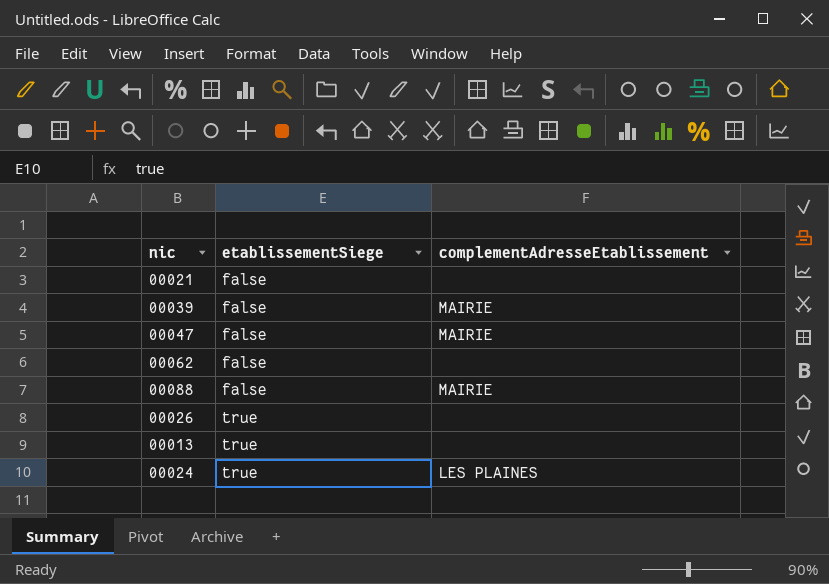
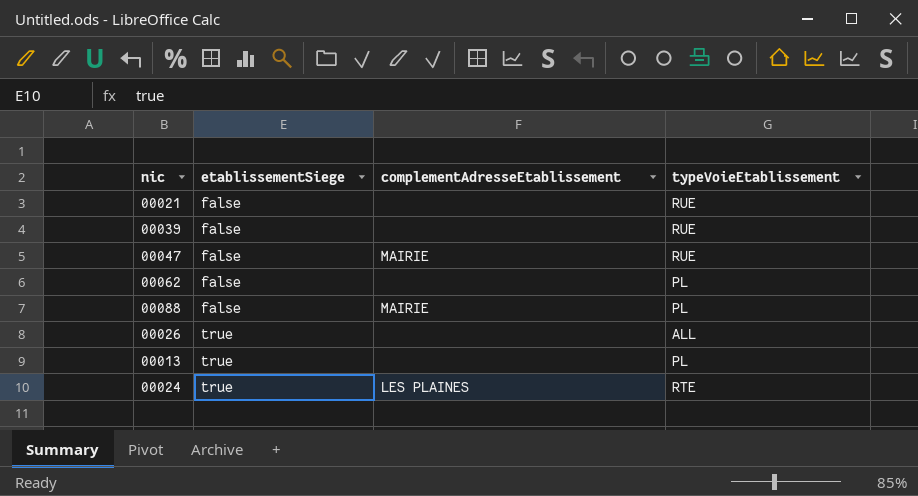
column typeVoieEtablissement | position: none -> 4
00039 | complementAdresseEtablissement: MAIRIE -> none

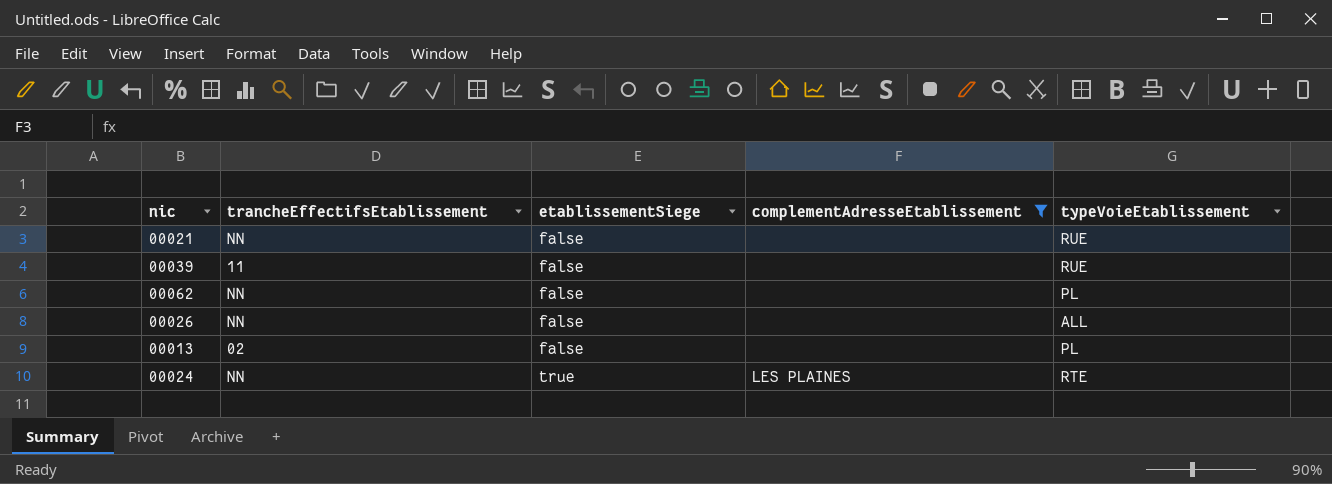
filter: none -> complementAdresseEtablissement != MAIRIE
column trancheEffectifsEtablissement | position: none -> 2
00026 | etablissementSiege: true -> false
00013 | etablissementSiege: true -> false

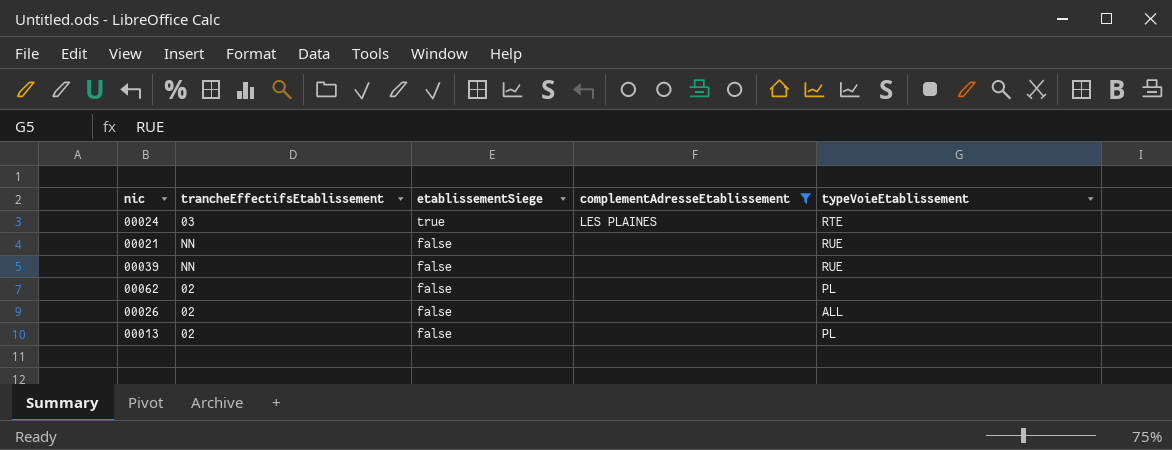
row order: etablissementSiege ascending -> etablissementSiege descending
00024 | trancheEffectifsEtablissement: NN -> 03
00039 | trancheEffectifsEtablissement: 11 -> NN
00062 | trancheEffectifsEtablissement: NN -> 02
00026 | trancheEffectifsEtablissement: NN -> 02

